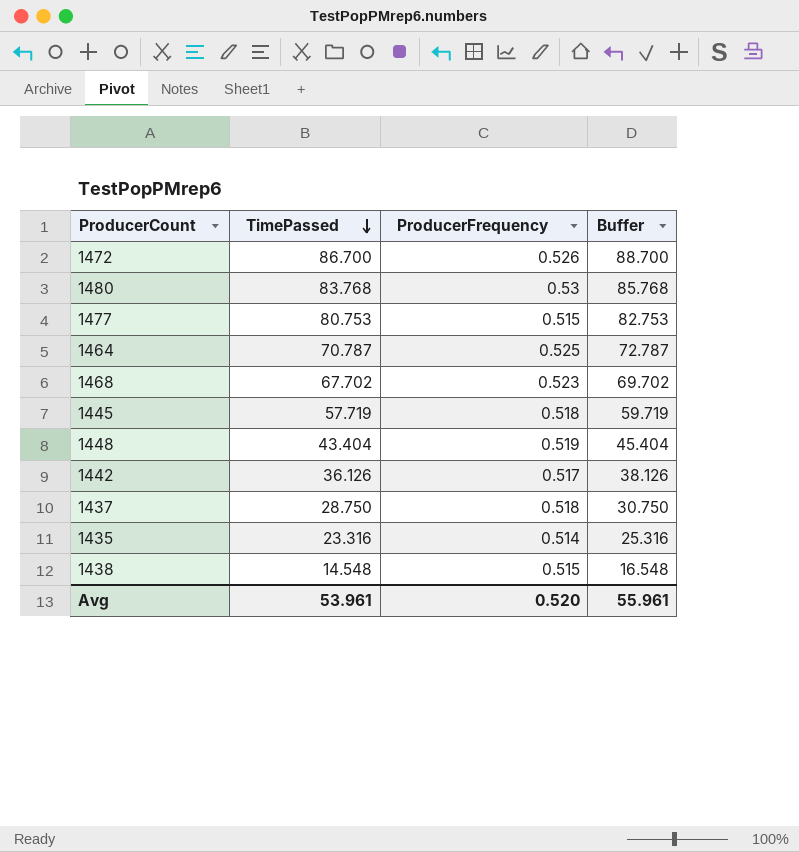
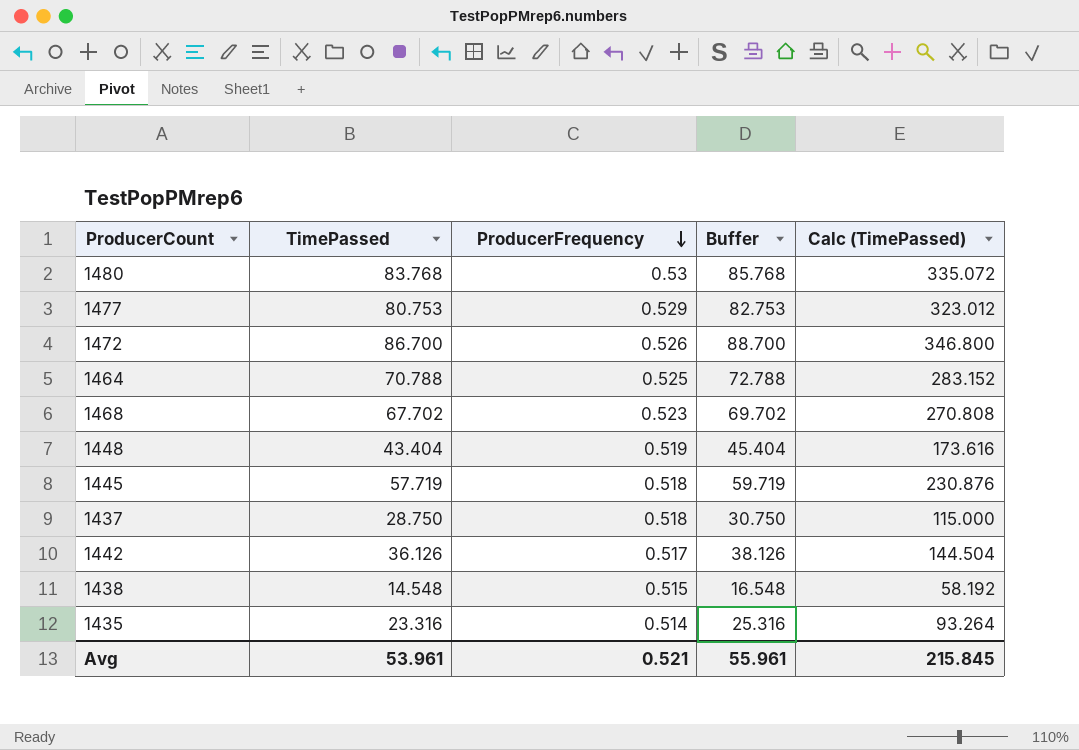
row order: TimePassed descending -> ProducerFrequency descending
column Calc (TimePassed) | formula: none -> [TimePassed] * 4
1477 | ProducerFrequency: 0.515 -> 0.529
1464 | TimePassed: 70.787 -> 70.788
1464 | Buffer: 72.787 -> 72.788
Avg | ProducerFrequency: 0.520 -> 0.521

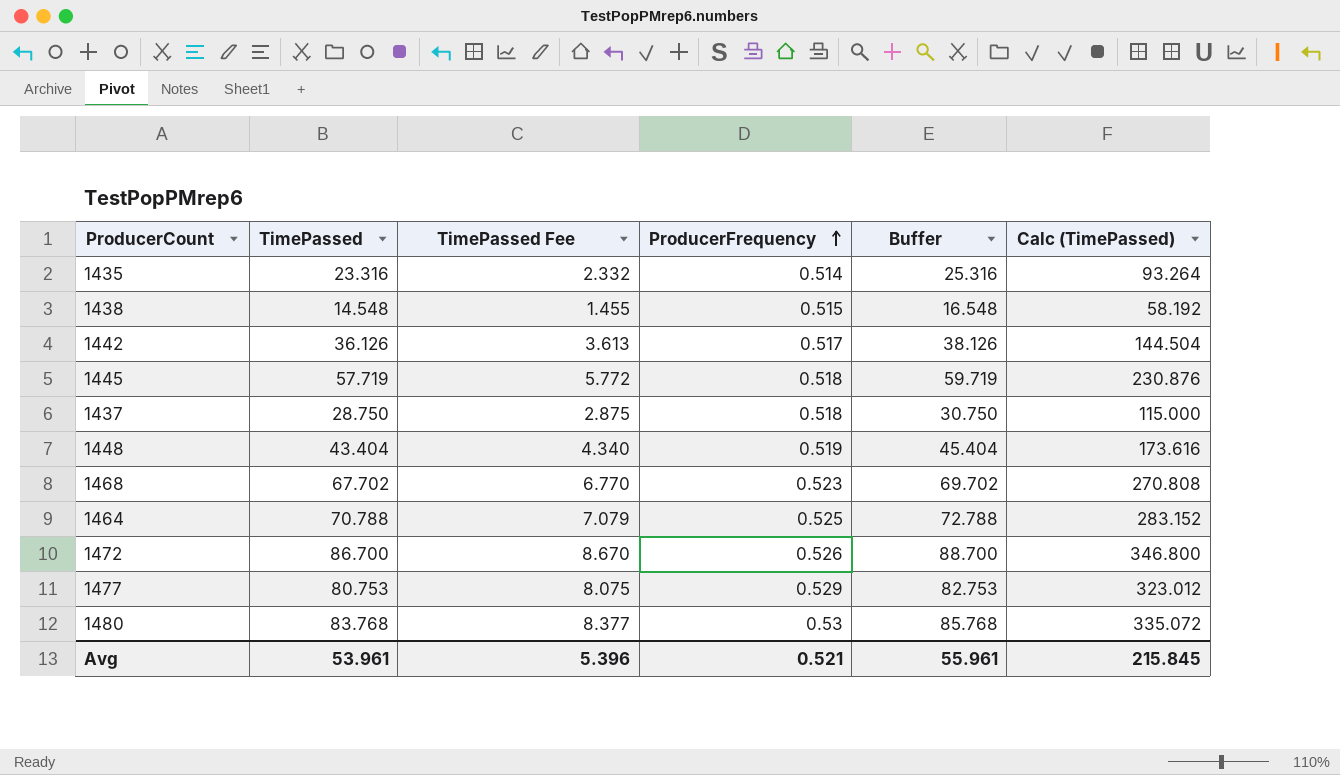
row order: ProducerFrequency descending -> ProducerFrequency ascending
column TimePassed Fee | formula: none -> [TimePassed] * 0.1

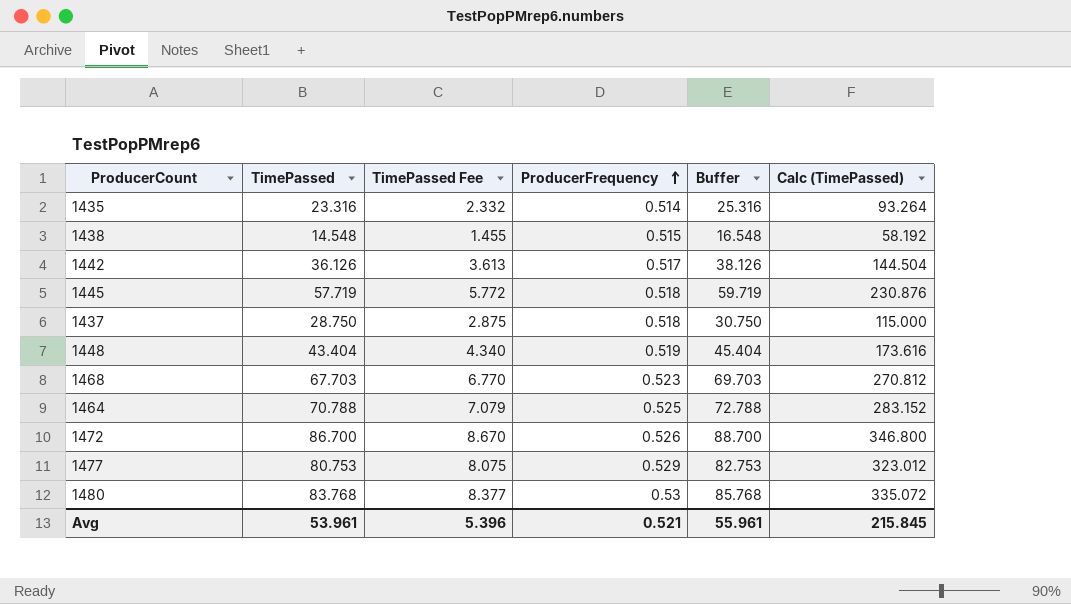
1468 | TimePassed: 67.702 -> 67.703
1468 | Buffer: 69.702 -> 69.703
1468 | Calc (TimePassed): 270.808 -> 270.812

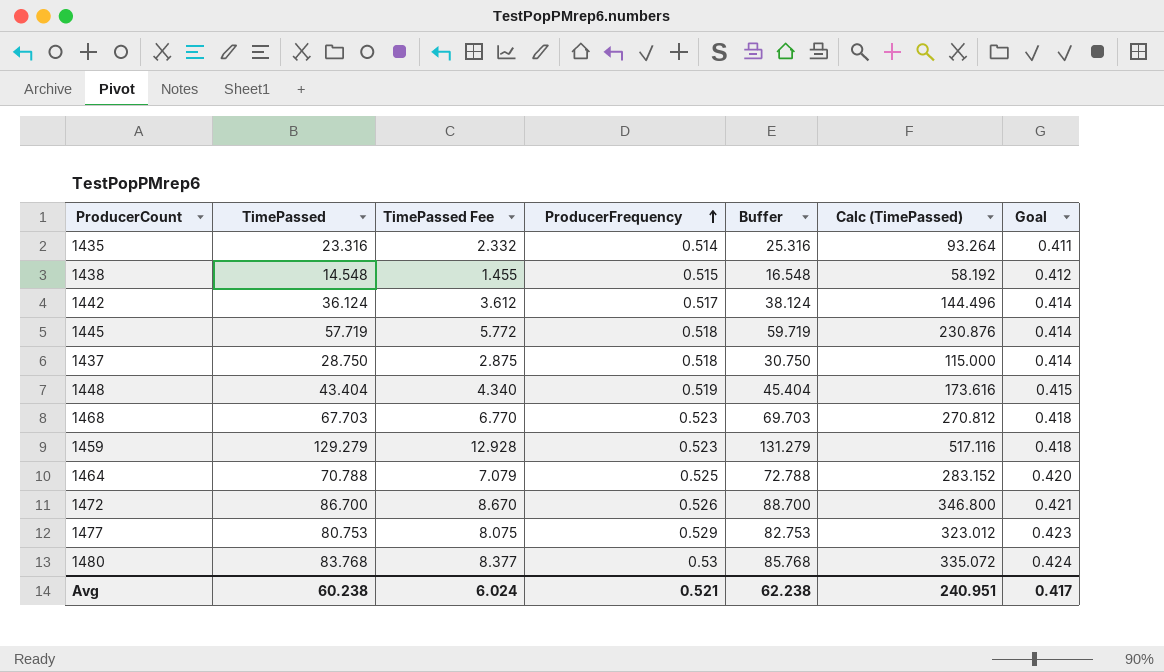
column Goal | formula: none -> [ProducerFrequency] * 0.8
1442 | TimePassed: 36.126 -> 36.124
1442 | TimePassed Fee: 3.613 -> 3.612
1442 | Buffer: 38.126 -> 38.124
1442 | Calc (TimePassed): 144.504 -> 144.496
row 1459: none -> 129.279 | 12.928 | 0.523 | 131.279 | 517.116 | 0.418
Avg | TimePassed: 53.961 -> 60.238
Avg | TimePassed Fee: 5.396 -> 6.024
Avg | Buffer: 55.961 -> 62.238
Avg | Calc (TimePassed): 215.845 -> 240.951

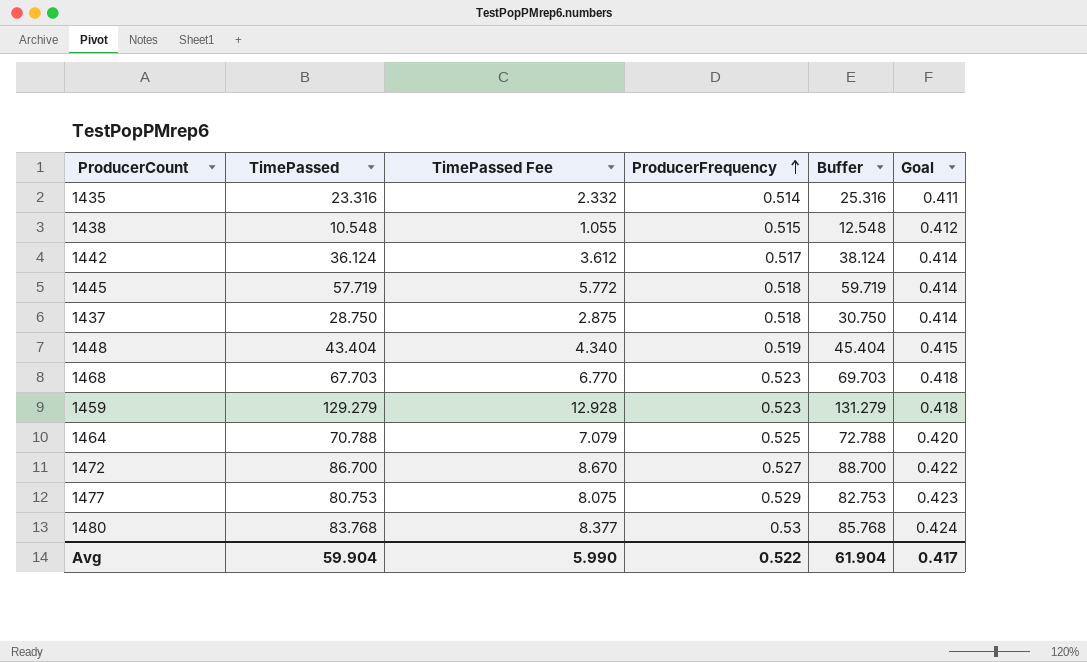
column Calc (TimePassed) | formula: [TimePassed] * 4 -> none
1438 | TimePassed: 14.548 -> 10.548
1438 | TimePassed Fee: 1.455 -> 1.055
1438 | Buffer: 16.548 -> 12.548
1472 | ProducerFrequency: 0.526 -> 0.527
1472 | Goal: 0.421 -> 0.422
Avg | TimePassed: 60.238 -> 59.904
Avg | TimePassed Fee: 6.024 -> 5.990
Avg | ProducerFrequency: 0.521 -> 0.522
Avg | Buffer: 62.238 -> 61.904

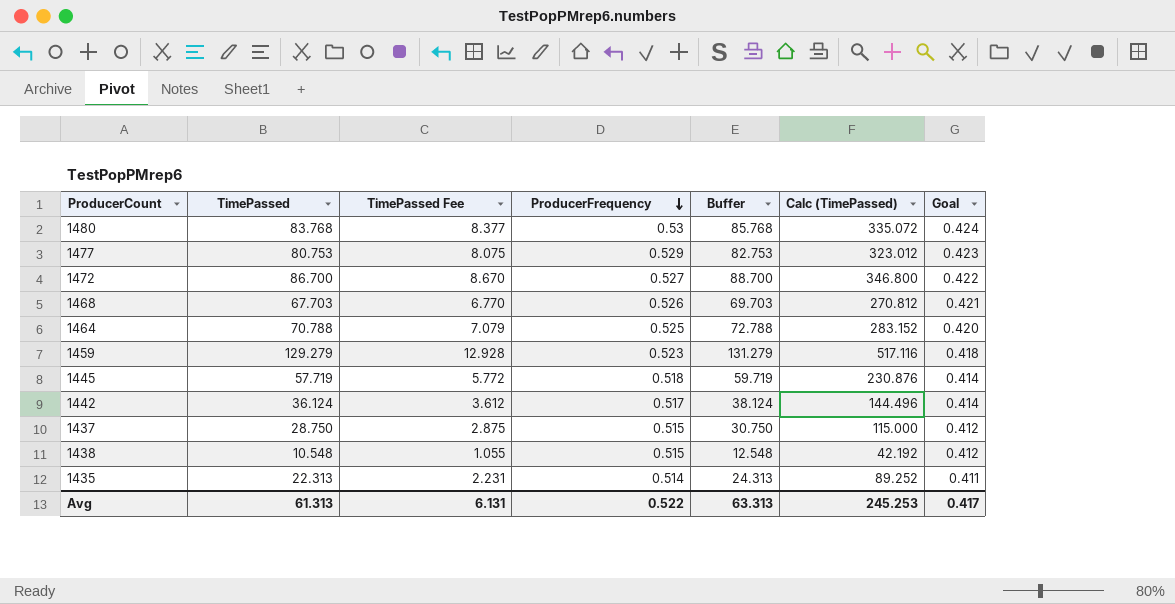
row order: ProducerFrequency ascending -> ProducerFrequency descending
column Calc (TimePassed) | formula: none -> [TimePassed] * 4
row 1448: 43.404 | 4.340 | 0.519 | 45.404 | 0.415 -> none
1468 | ProducerFrequency: 0.523 -> 0.526
1468 | Goal: 0.418 -> 0.421
1437 | ProducerFrequency: 0.518 -> 0.515
1437 | Goal: 0.414 -> 0.412
1435 | TimePassed: 23.316 -> 22.313
1435 | TimePassed Fee: 2.332 -> 2.231
1435 | Buffer: 25.316 -> 24.313
Avg | TimePassed: 59.904 -> 61.313
Avg | TimePassed Fee: 5.990 -> 6.131
Avg | Buffer: 61.904 -> 63.313

